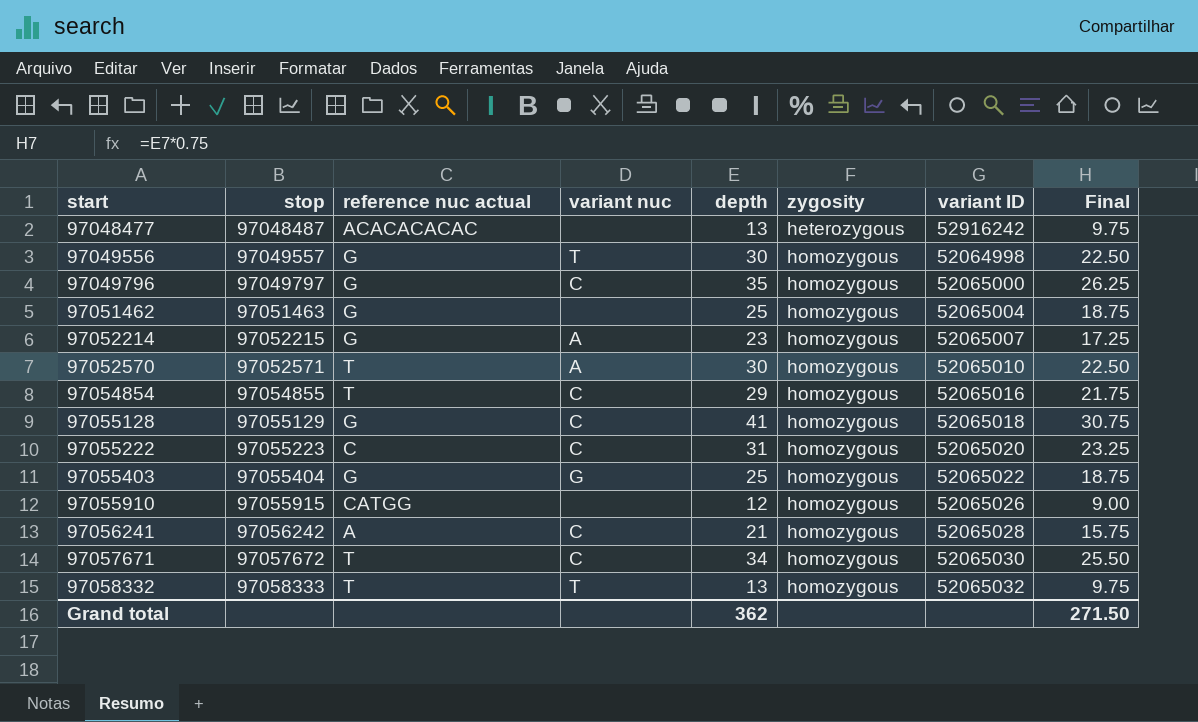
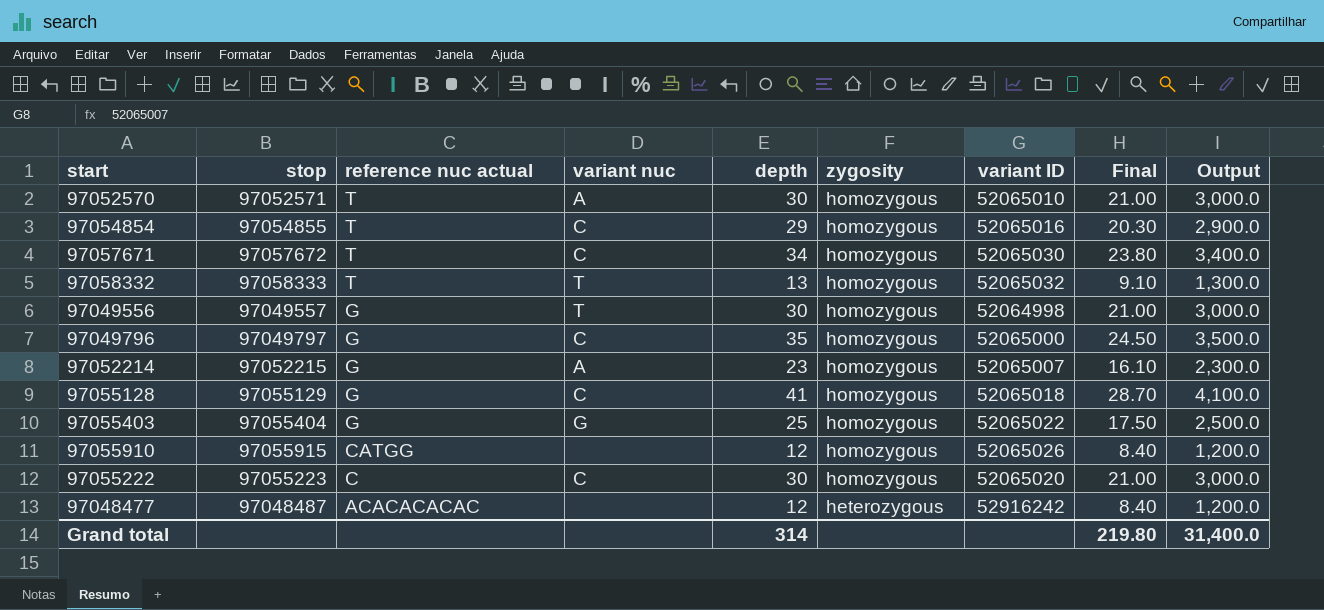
row order: start ascending -> reference nuc actual descending
column Final | formula: [depth] * 0.75 -> [depth] * 0.7
column Output | formula: none -> [depth] * 100
row 97051462: 97051463 | G | none | 25 | homozygous | 52065004 | 18.75 -> none
row 97056241: 97056242 | A | C | 21 | homozygous | 52065028 | 15.75 -> none
97055222 | depth: 31 -> 30
97048477 | depth: 13 -> 12
Grand total | depth: 362 -> 314
Grand total | Final: 271.50 -> 219.80

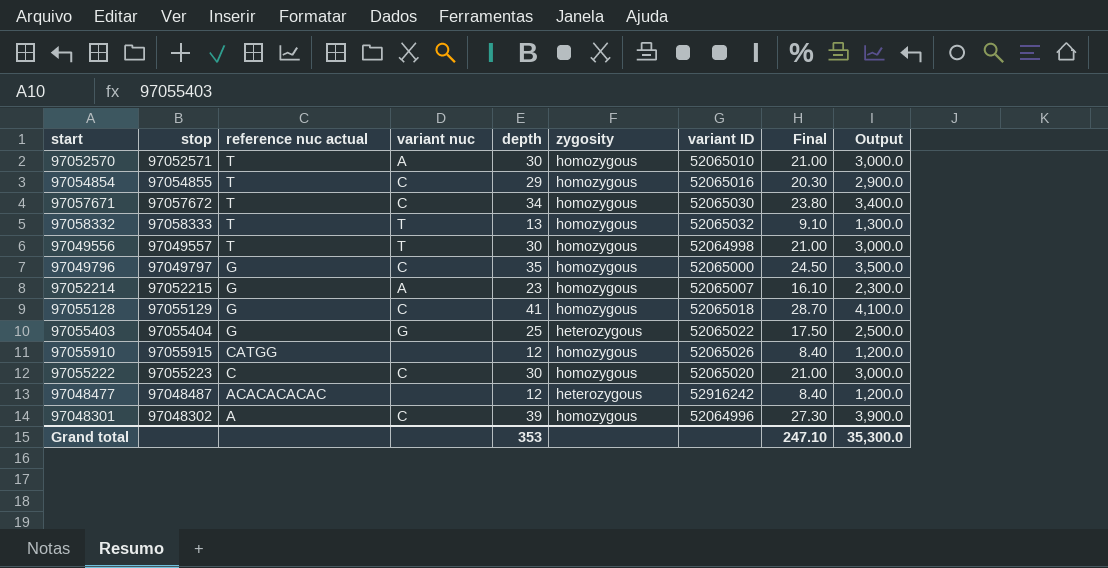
97049556 | reference nuc actual: G -> T
97055403 | zygosity: homozygous -> heterozygous
row 97048301: none -> 97048302 | A | C | 39 | homozygous | 52064996 | 27.30 | 3,900.0
Grand total | depth: 314 -> 353
Grand total | Final: 219.80 -> 247.10
Grand total | Output: 31,400.0 -> 35,300.0

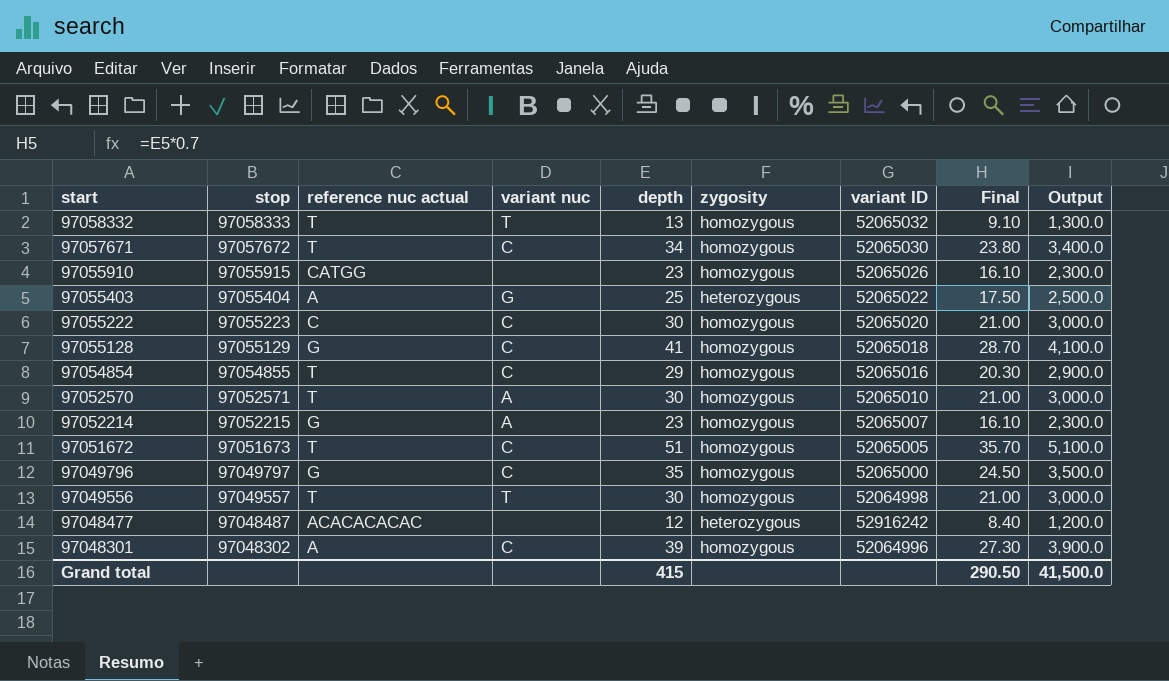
row order: reference nuc actual descending -> start descending
97055910 | depth: 12 -> 23
97055910 | Final: 8.40 -> 16.10
97055910 | Output: 1,200.0 -> 2,300.0
97055403 | reference nuc actual: G -> A
row 97051672: none -> 97051673 | T | C | 51 | homozygous | 52065005 | 35.70 | 5,100.0
Grand total | depth: 353 -> 415
Grand total | Final: 247.10 -> 290.50
Grand total | Output: 35,300.0 -> 41,500.0

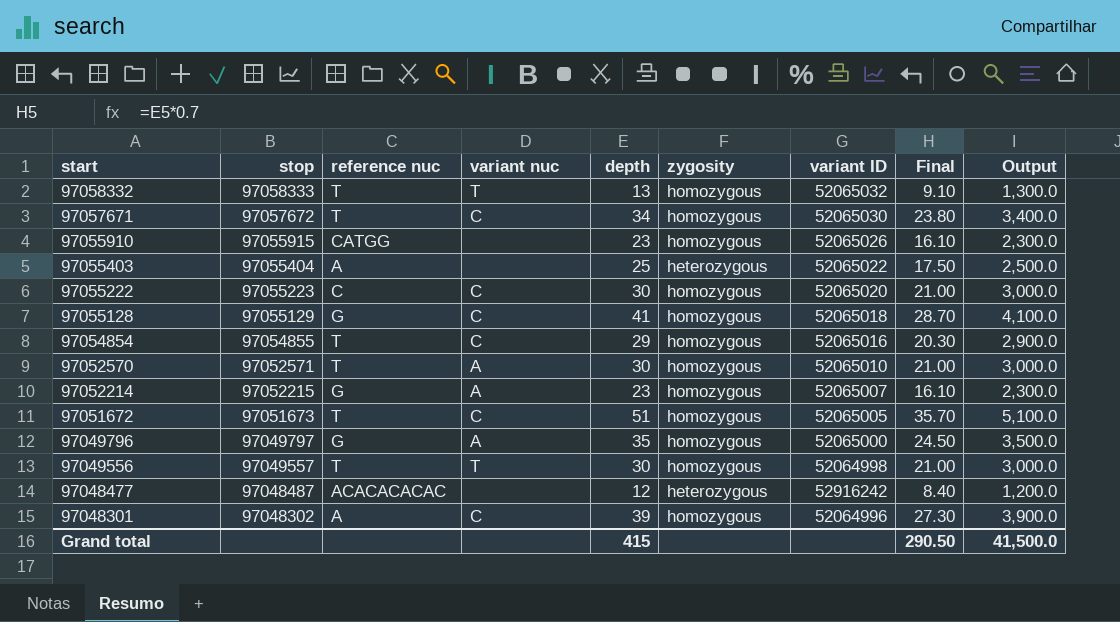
column name: reference nuc actual -> reference nuc
97055403 | variant nuc: G -> none
97049796 | variant nuc: C -> A

